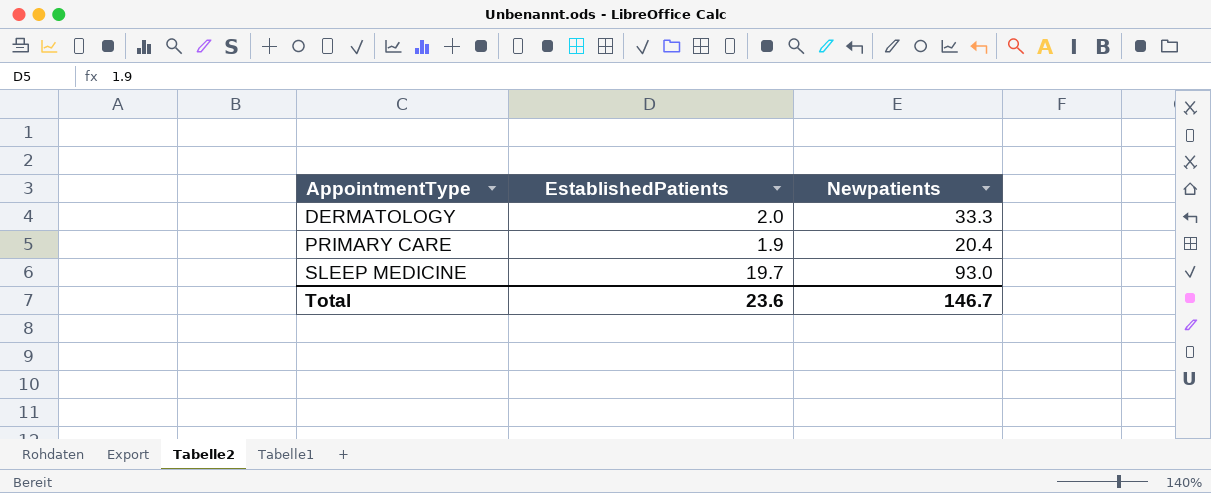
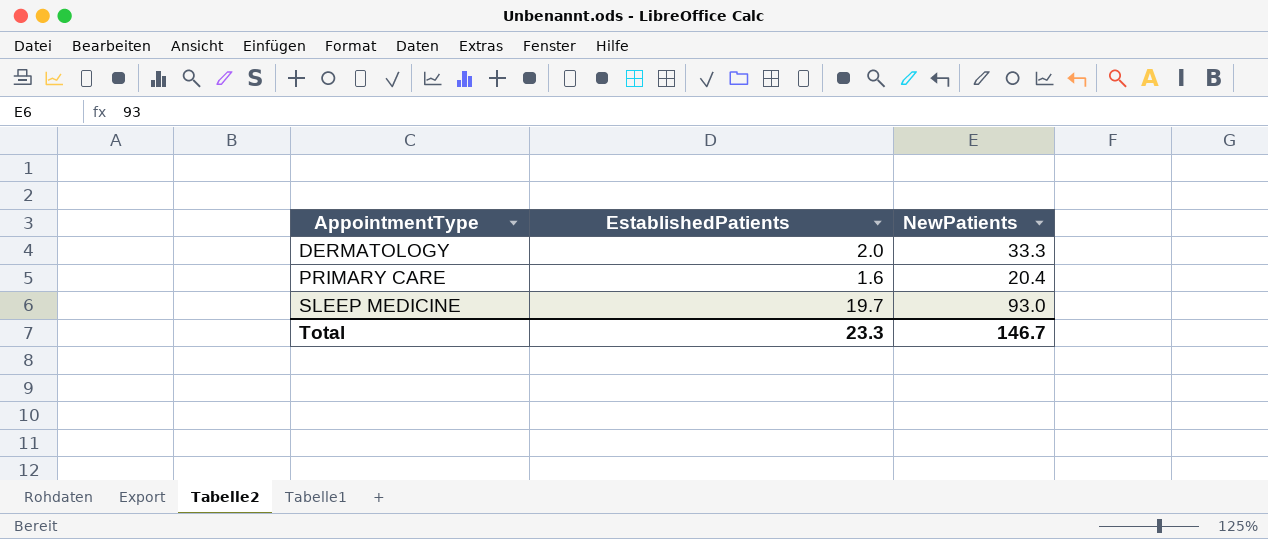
column name: Newpatients -> NewPatients
PRIMARY CARE | EstablishedPatients: 1.9 -> 1.6
Total | EstablishedPatients: 23.6 -> 23.3

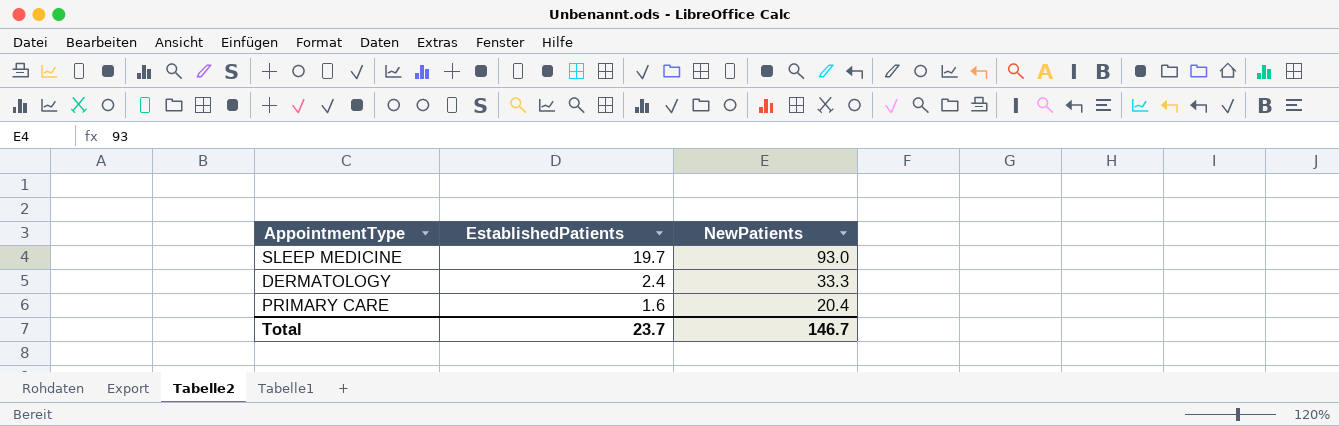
row order: AppointmentType ascending -> EstablishedPatients descending
DERMATOLOGY | EstablishedPatients: 2.0 -> 2.4
Total | EstablishedPatients: 23.3 -> 23.7

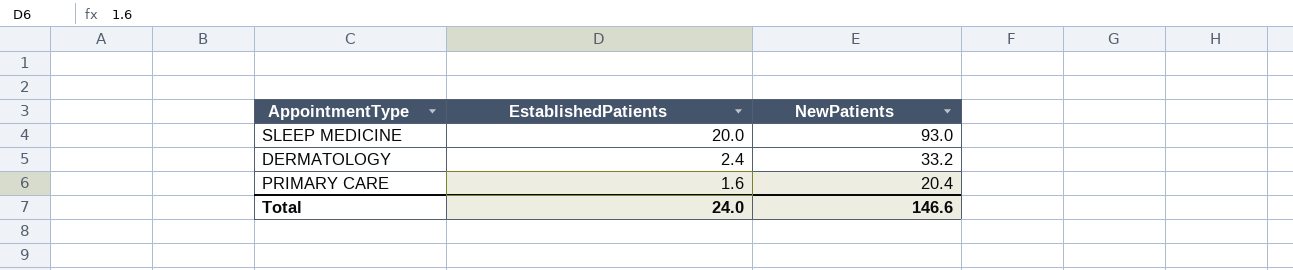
SLEEP MEDICINE | EstablishedPatients: 19.7 -> 20.0
DERMATOLOGY | NewPatients: 33.3 -> 33.2
Total | EstablishedPatients: 23.7 -> 24.0
Total | NewPatients: 146.7 -> 146.6

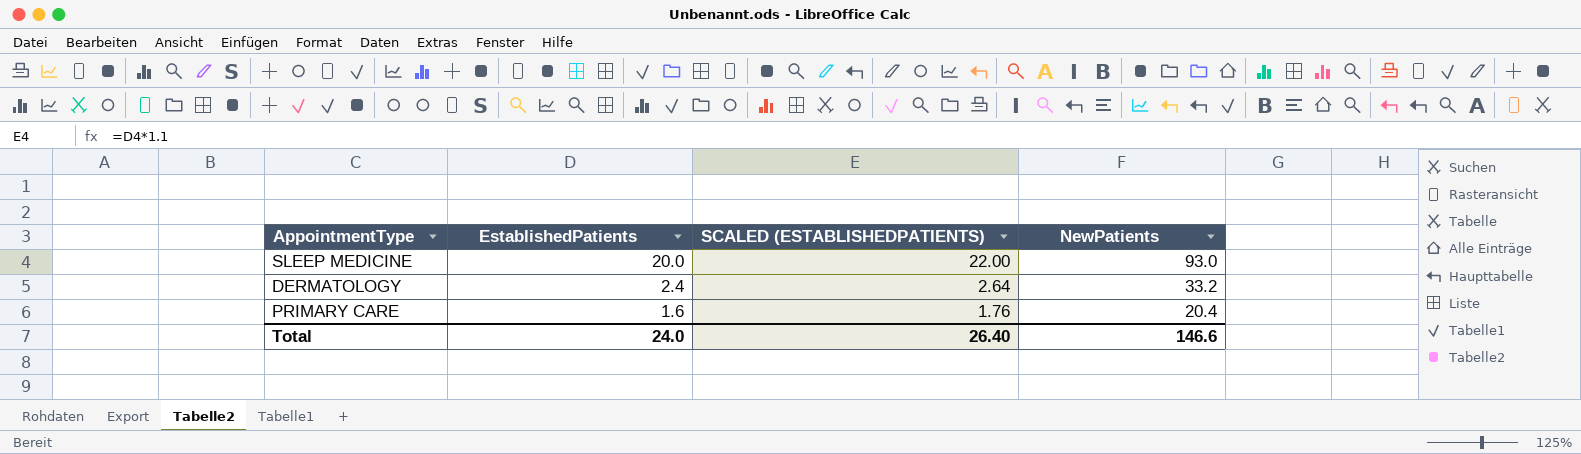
column SCALED (ESTABLISHEDPATIENTS) | formula: none -> [EstablishedPatients] * 1.1

